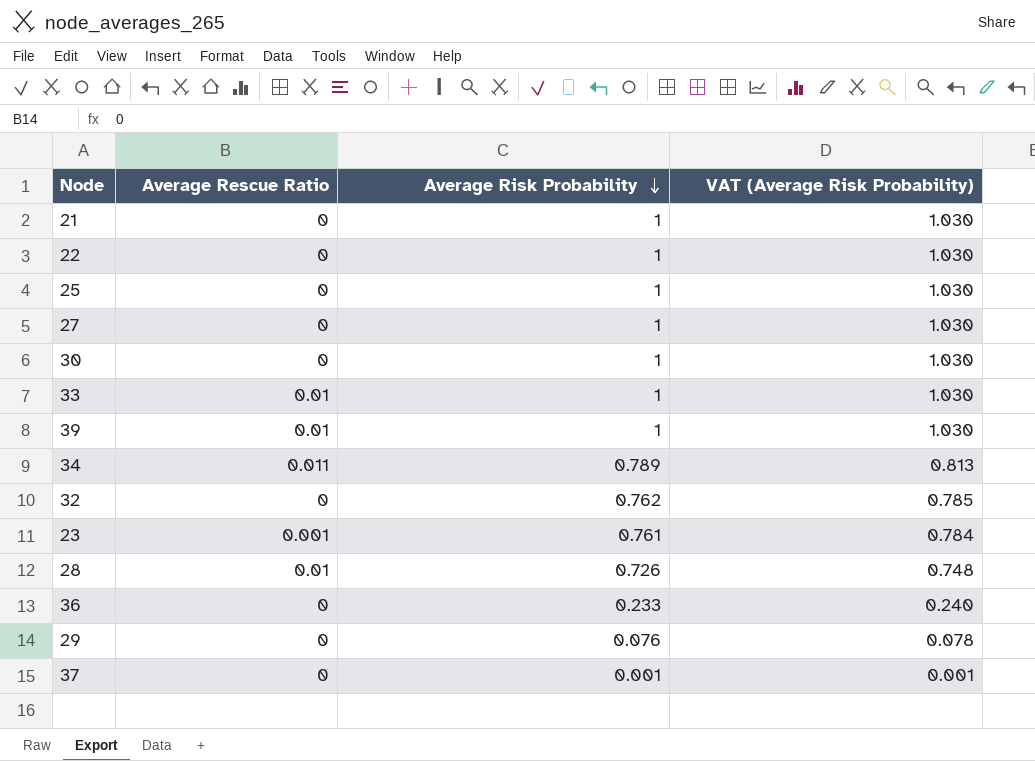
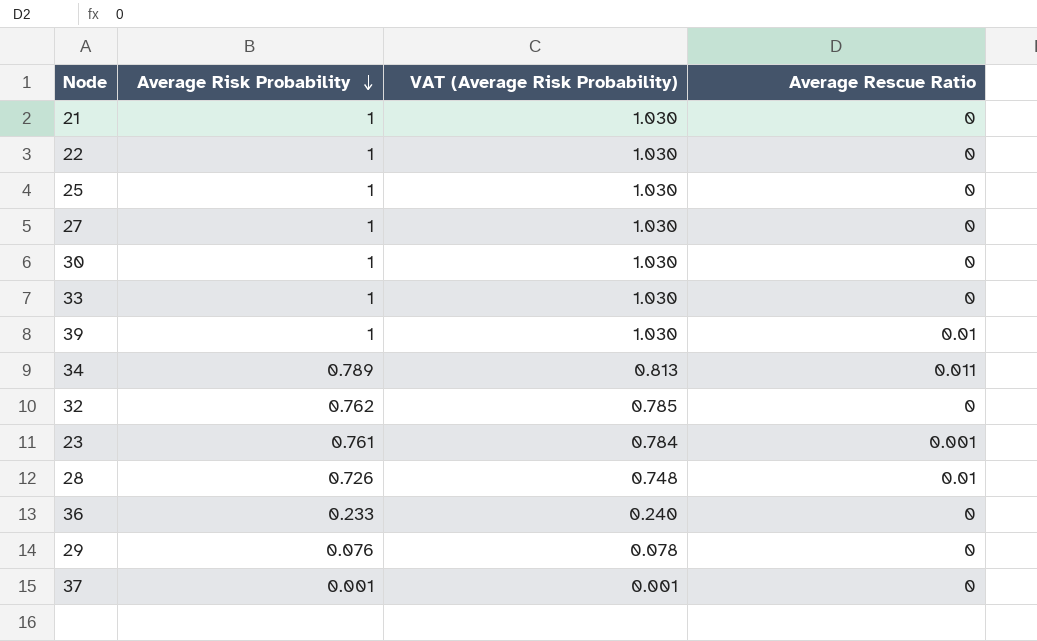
column Average Rescue Ratio | position: 2 -> 4
33 | Average Rescue Ratio: 0.01 -> 0

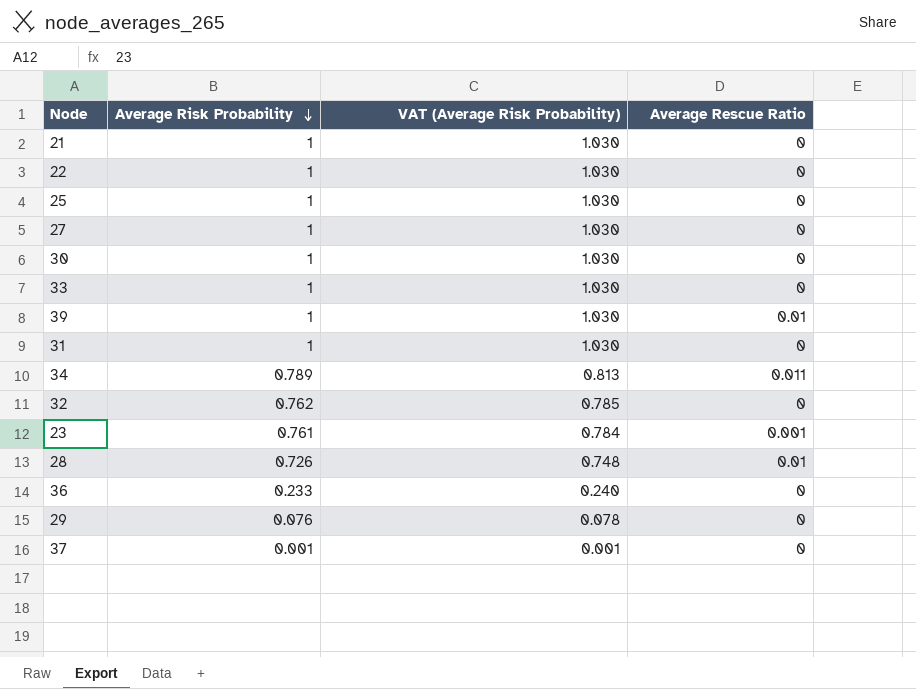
row 31: none -> 1 | 1.030 | 0

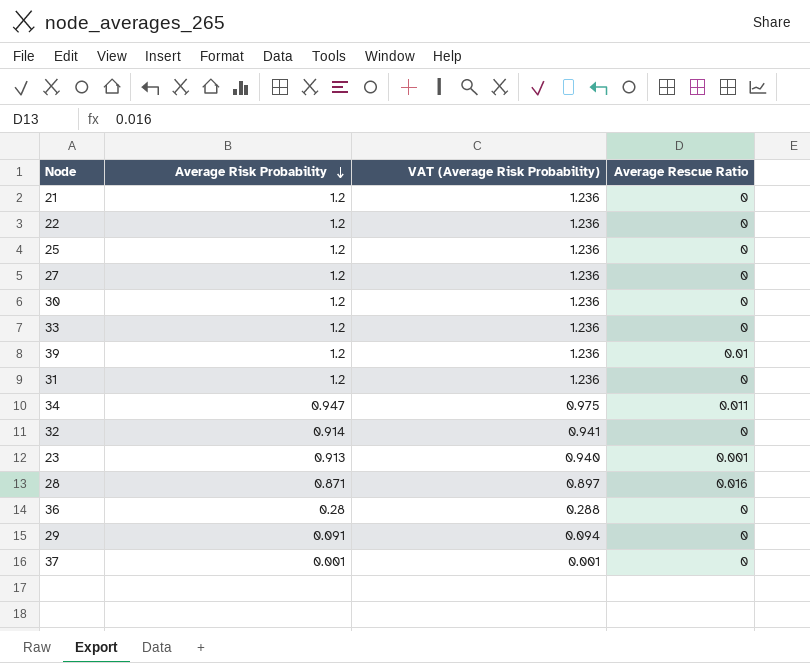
21 | Average Risk Probability: 1 -> 1.2
21 | VAT (Average Risk Probability): 1.030 -> 1.236
22 | Average Risk Probability: 1 -> 1.2
22 | VAT (Average Risk Probability): 1.030 -> 1.236
25 | Average Risk Probability: 1 -> 1.2
25 | VAT (Average Risk Probability): 1.030 -> 1.236
27 | Average Risk Probability: 1 -> 1.2
27 | VAT (Average Risk Probability): 1.030 -> 1.236
30 | Average Risk Probability: 1 -> 1.2
30 | VAT (Average Risk Probability): 1.030 -> 1.236
33 | Average Risk Probability: 1 -> 1.2
33 | VAT (Average Risk Probability): 1.030 -> 1.236
39 | Average Risk Probability: 1 -> 1.2
39 | VAT (Average Risk Probability): 1.030 -> 1.236
31 | Average Risk Probability: 1 -> 1.2
31 | VAT (Average Risk Probability): 1.030 -> 1.236
34 | Average Risk Probability: 0.789 -> 0.947
34 | VAT (Average Risk Probability): 0.813 -> 0.975
32 | Average Risk Probability: 0.762 -> 0.914
32 | VAT (Average Risk Probability): 0.785 -> 0.941
23 | Average Risk Probability: 0.761 -> 0.913
23 | VAT (Average Risk Probability): 0.784 -> 0.940
28 | Average Risk Probability: 0.726 -> 0.871
28 | VAT (Average Risk Probability): 0.748 -> 0.897
28 | Average Rescue Ratio: 0.01 -> 0.016
36 | Average Risk Probability: 0.233 -> 0.28
36 | VAT (Average Risk Probability): 0.240 -> 0.288
29 | Average Risk Probability: 0.076 -> 0.091
29 | VAT (Average Risk Probability): 0.078 -> 0.094

